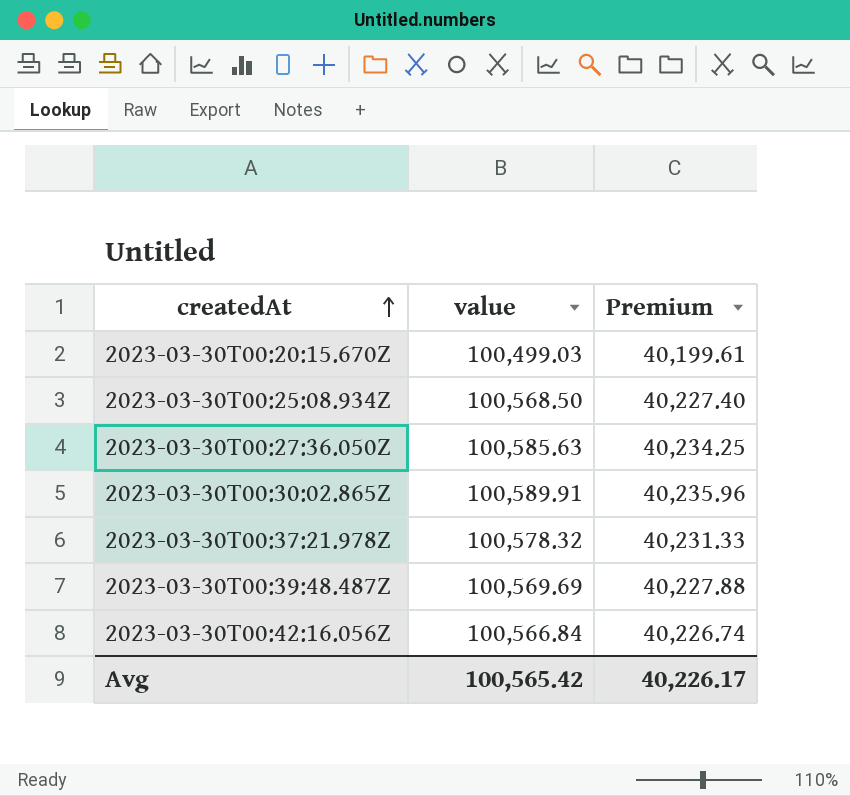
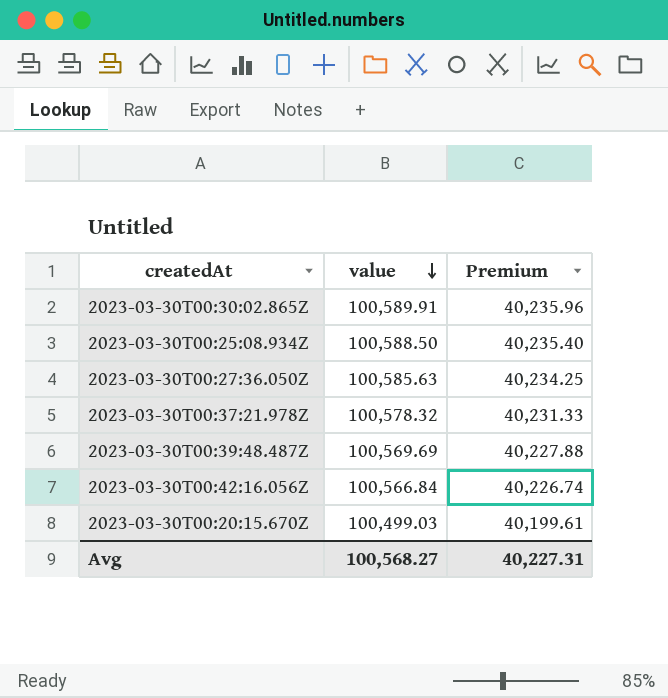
row order: createdAt ascending -> value descending
2023-03-30T00:25:08.934Z | value: 100,568.50 -> 100,588.50
2023-03-30T00:25:08.934Z | Premium: 40,227.40 -> 40,235.40
Avg | value: 100,565.42 -> 100,568.27
Avg | Premium: 40,226.17 -> 40,227.31

